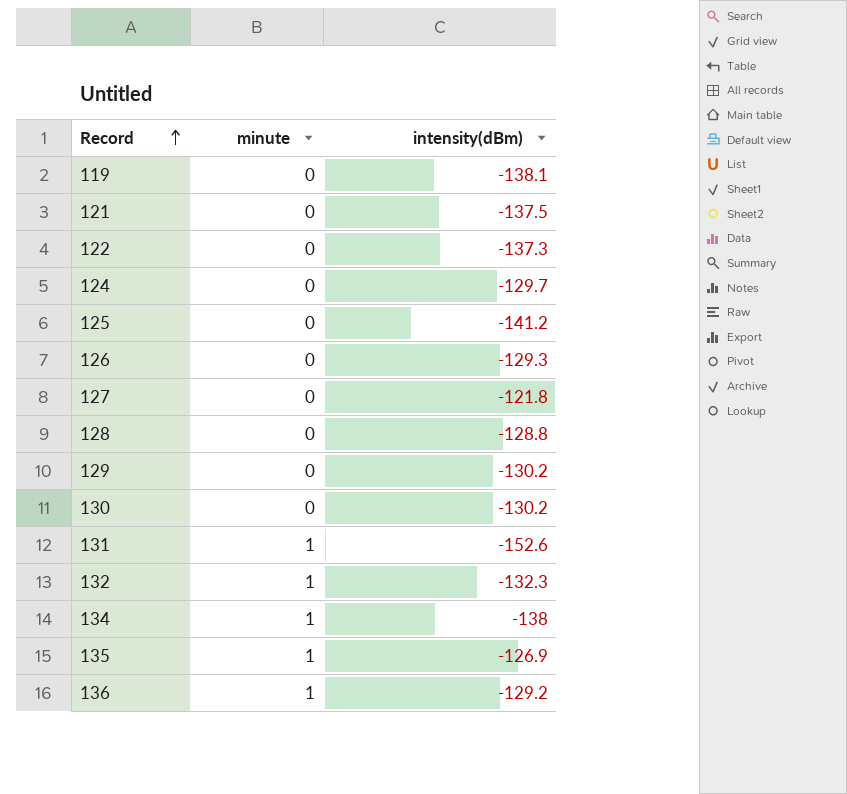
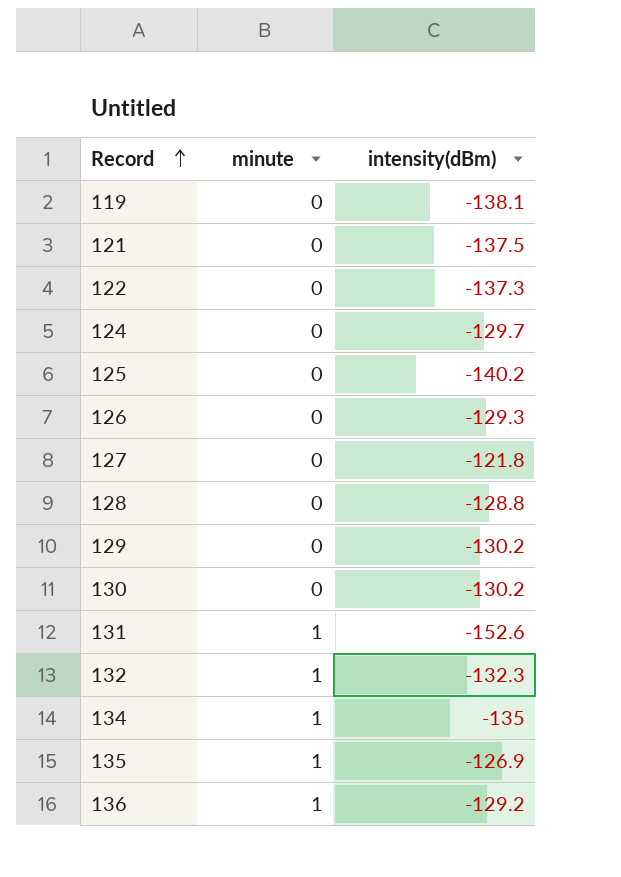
125 | intensity(dBm): -141.2 -> -140.2
134 | intensity(dBm): -138 -> -135

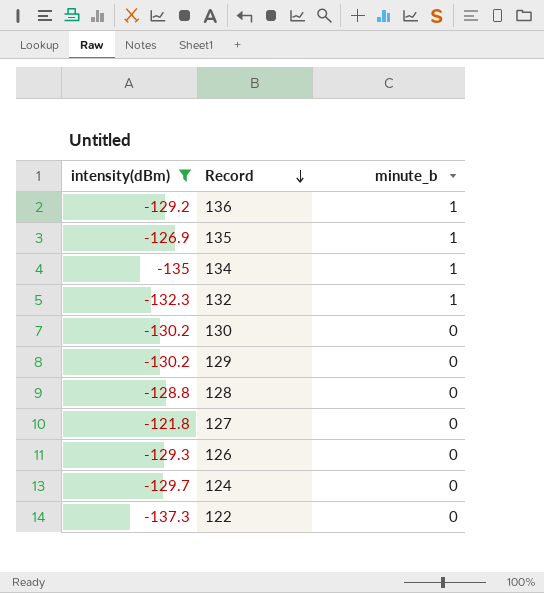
filter: none -> intensity(dBm) >= -137.3
row order: Record ascending -> Record descending
column intensity(dBm) | position: 3 -> 1
column name: minute -> minute_b

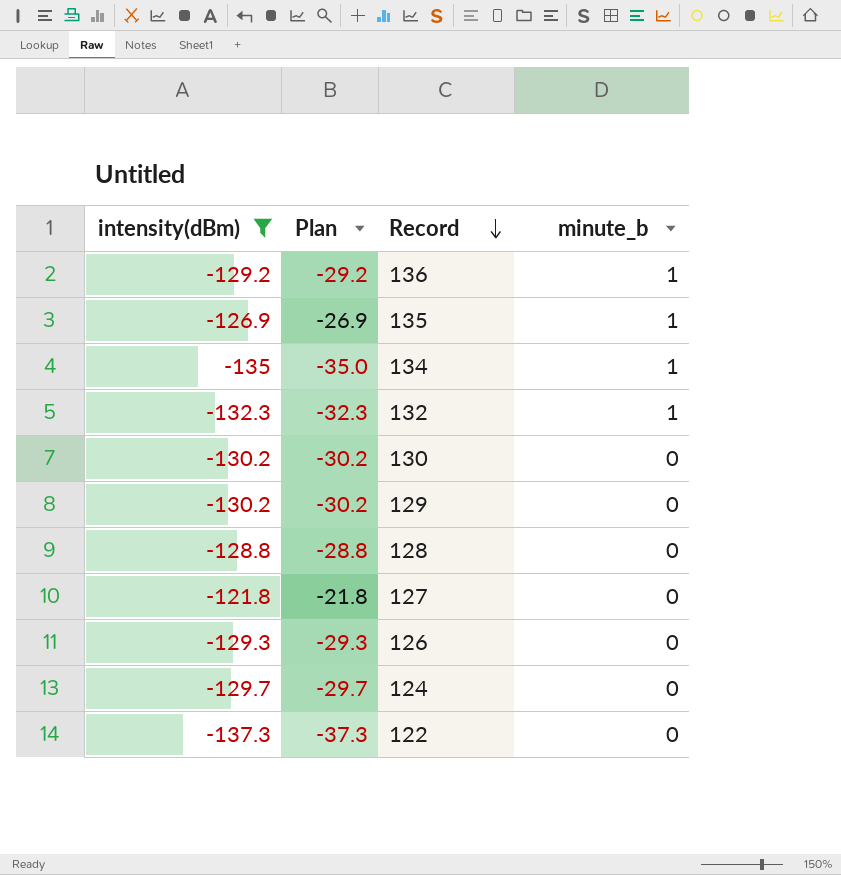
column Plan | formula: none -> [intensity(dBm)] + 100

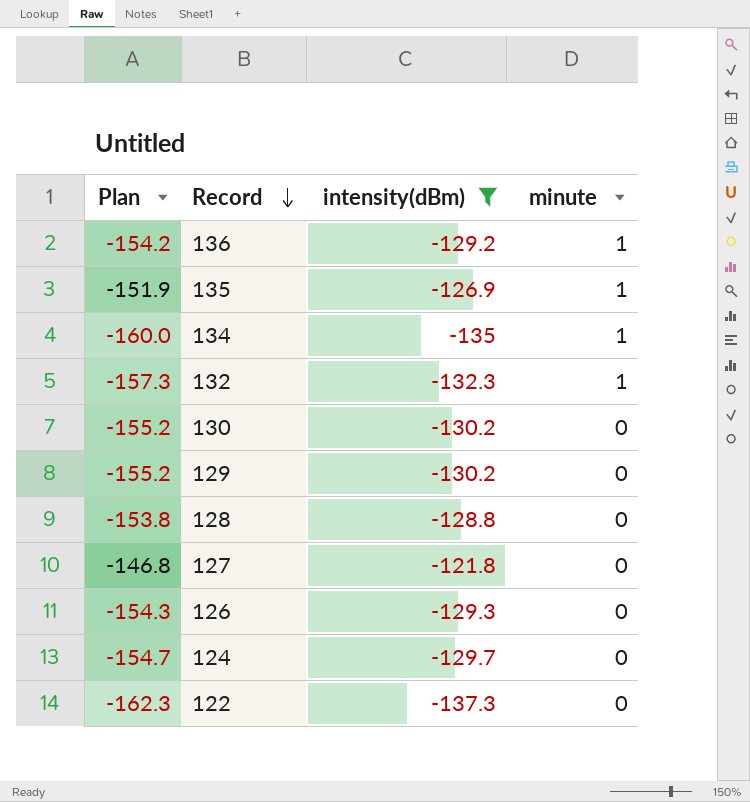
column Plan | formula: [intensity(dBm)] + 100 -> [intensity(dBm)] - 25
column intensity(dBm) | position: 1 -> 3
column name: minute_b -> minute

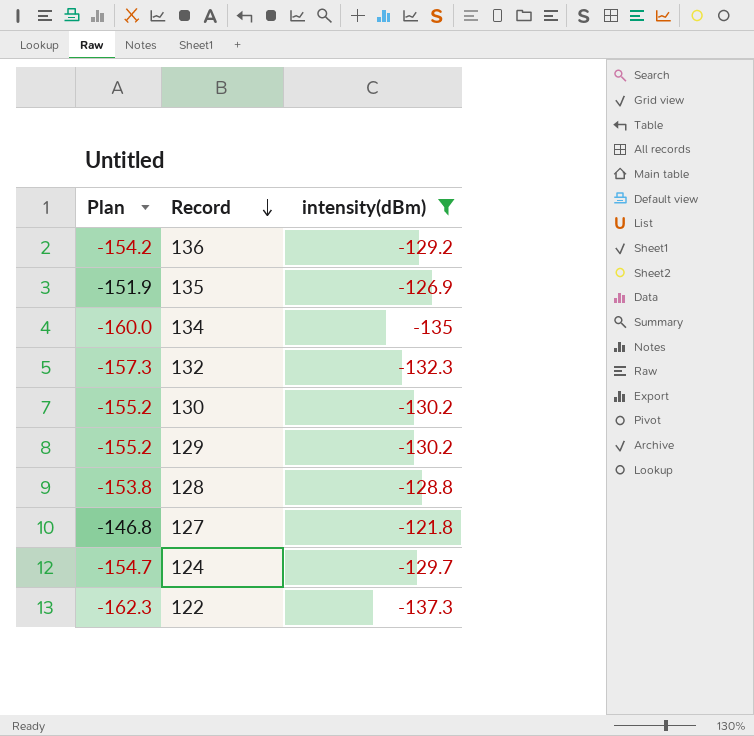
column minute | position: 4 -> none
row 126: -154.3 | -129.3 | 0 -> none

